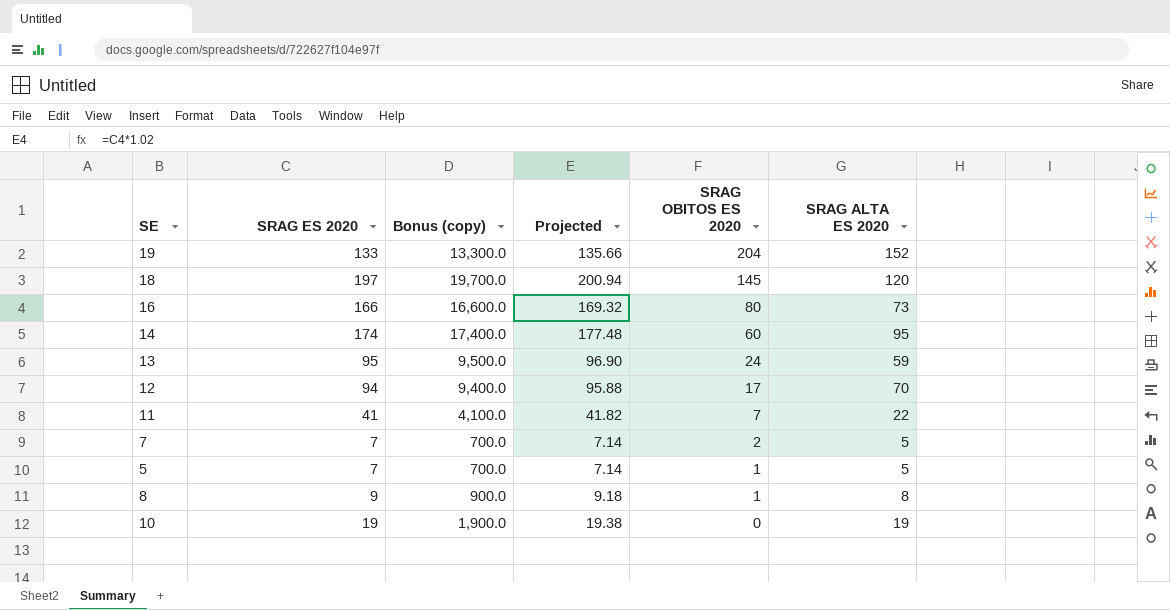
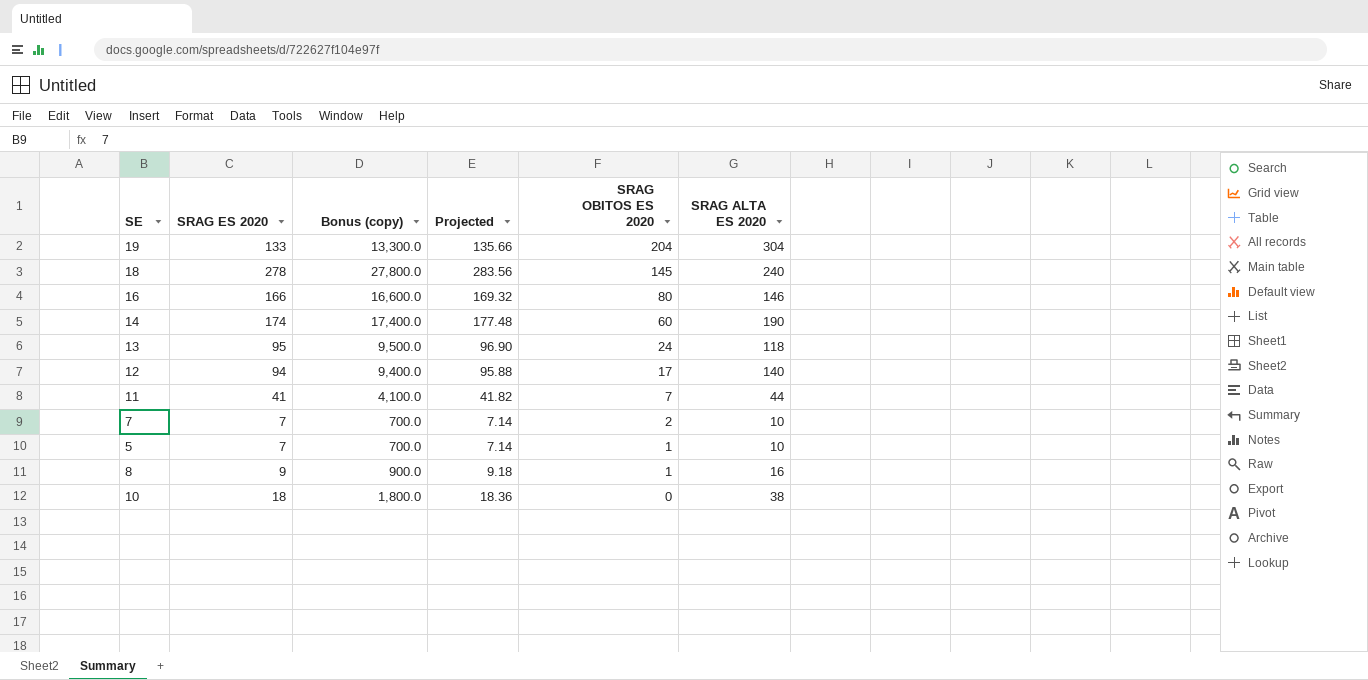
19 | SRAG ALTA ES 2020: 152 -> 304
18 | SRAG ES 2020: 197 -> 278
18 | Bonus (copy): 19,700.0 -> 27,800.0
18 | Projected: 200.94 -> 283.56
18 | SRAG ALTA ES 2020: 120 -> 240
16 | SRAG ALTA ES 2020: 73 -> 146
14 | SRAG ALTA ES 2020: 95 -> 190
13 | SRAG ALTA ES 2020: 59 -> 118
12 | SRAG ALTA ES 2020: 70 -> 140
11 | SRAG ALTA ES 2020: 22 -> 44
7 | SRAG ALTA ES 2020: 5 -> 10
5 | SRAG ALTA ES 2020: 5 -> 10
8 | SRAG ALTA ES 2020: 8 -> 16
10 | SRAG ES 2020: 19 -> 18
10 | Bonus (copy): 1,900.0 -> 1,800.0
10 | Projected: 19.38 -> 18.36
10 | SRAG ALTA ES 2020: 19 -> 38

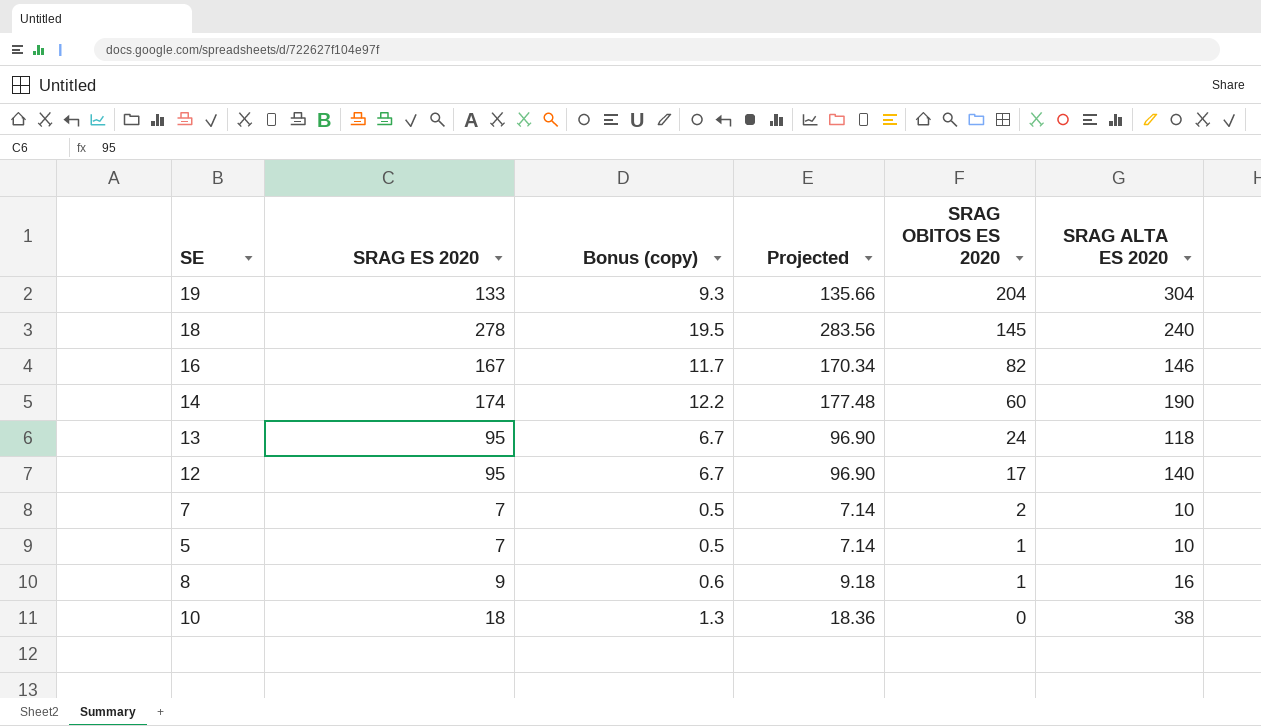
column Bonus (copy) | formula: [SRAG ES 2020] * 100 -> [SRAG ES 2020] * 0.07
row 11: 41 | 4,100.0 | 41.82 | 7 | 44 -> none
16 | SRAG ES 2020: 166 -> 167
16 | Projected: 169.32 -> 170.34
16 | SRAG OBITOS ES 2020: 80 -> 82
12 | SRAG ES 2020: 94 -> 95
12 | Projected: 95.88 -> 96.90

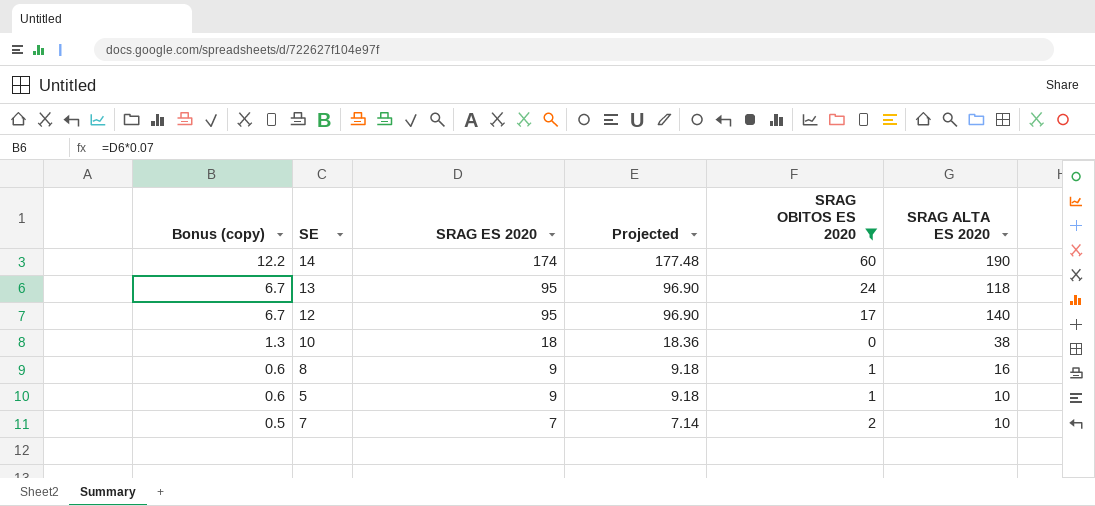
filter: none -> SRAG OBITOS ES 2020 <= 60
row order: SRAG OBITOS ES 2020 descending -> Bonus (copy) descending
column Bonus (copy) | position: 3 -> 1
5 | Bonus (copy): 0.5 -> 0.6
5 | SRAG ES 2020: 7 -> 9
5 | Projected: 7.14 -> 9.18

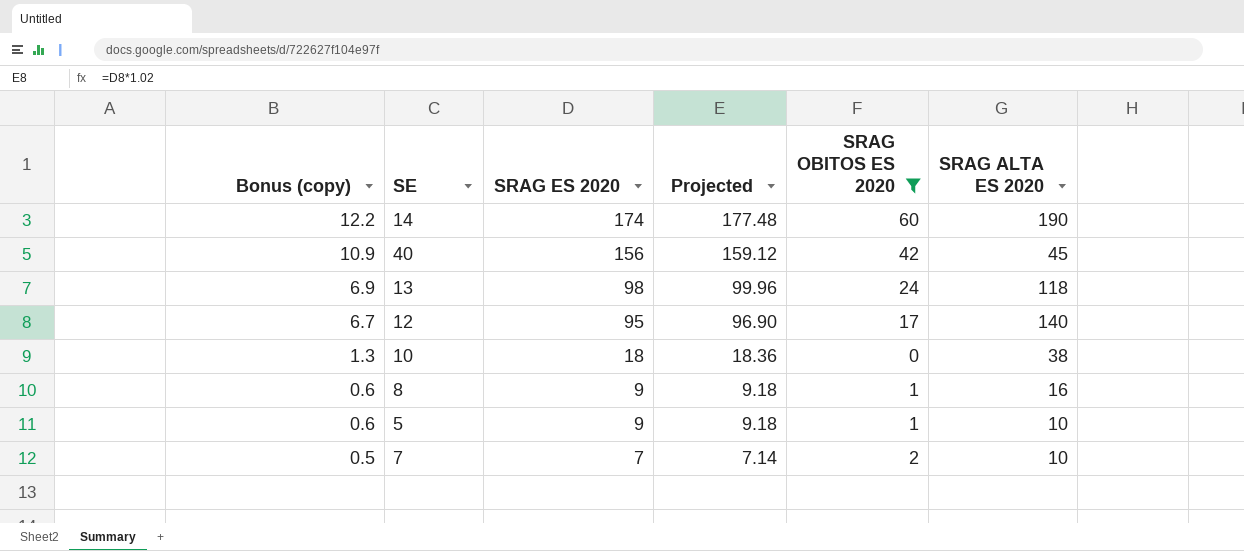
row 40: none -> 10.9 | 156 | 159.12 | 42 | 45
13 | Bonus (copy): 6.7 -> 6.9
13 | SRAG ES 2020: 95 -> 98
13 | Projected: 96.90 -> 99.96

